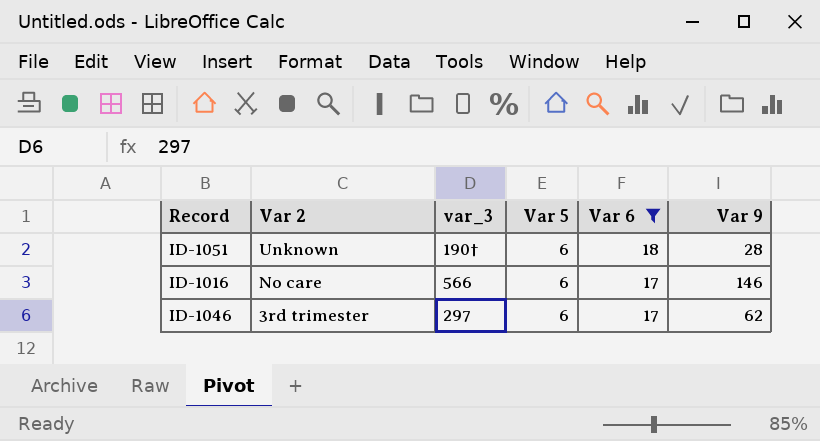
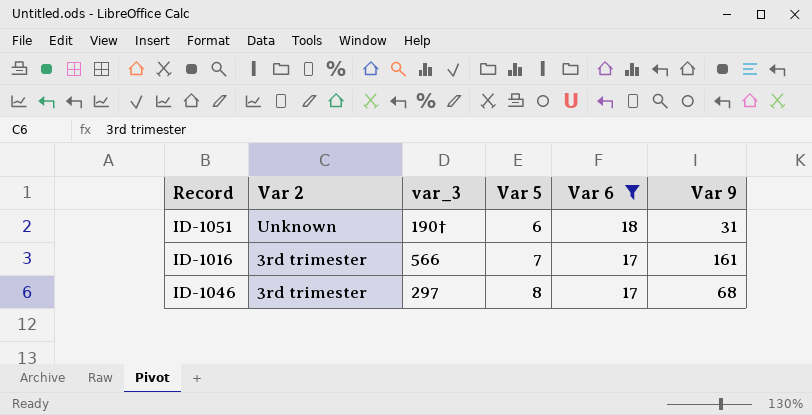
ID-1051 | Var 9: 28 -> 31
ID-1016 | Var 2: No care -> 3rd trimester
ID-1016 | Var 5: 6 -> 7
ID-1016 | Var 9: 146 -> 161
ID-1046 | Var 5: 6 -> 8
ID-1046 | Var 9: 62 -> 68

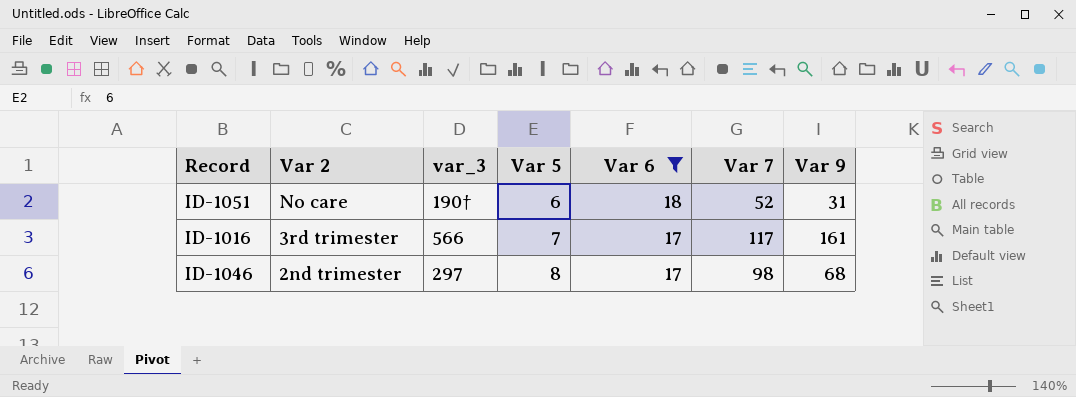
column Var 7 | position: none -> 6
ID-1051 | Var 2: Unknown -> No care
ID-1046 | Var 2: 3rd trimester -> 2nd trimester

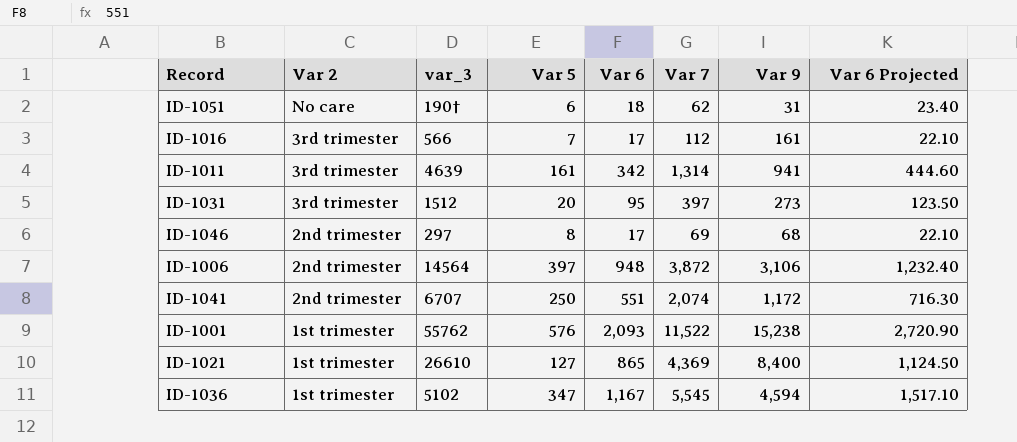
filter: Var 6 <= 18 -> none
column Var 6 Projected | formula: none -> [Var 6] * 1.3
ID-1051 | Var 7: 52 -> 62
ID-1016 | Var 7: 117 -> 112
ID-1046 | Var 7: 98 -> 69

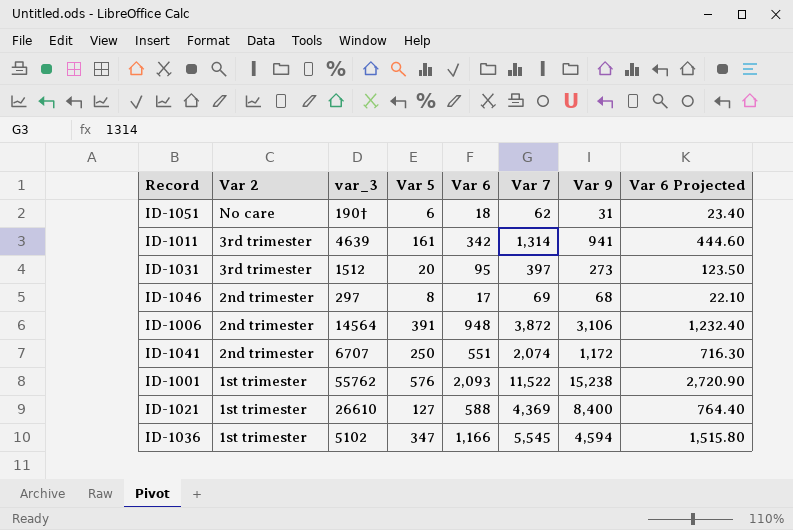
row ID-1016: 3rd trimester | 566 | 7 | 17 | 112 | 161 | 22.10 -> none
ID-1006 | Var 5: 397 -> 391
ID-1021 | Var 6: 865 -> 588
ID-1021 | Var 6 Projected: 1,124.50 -> 764.40
ID-1036 | Var 6: 1,167 -> 1,166
ID-1036 | Var 6 Projected: 1,517.10 -> 1,515.80

